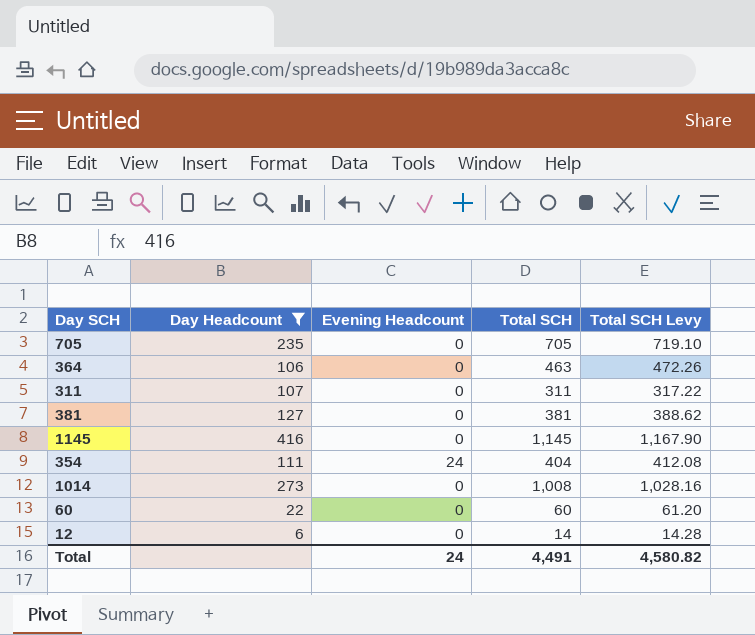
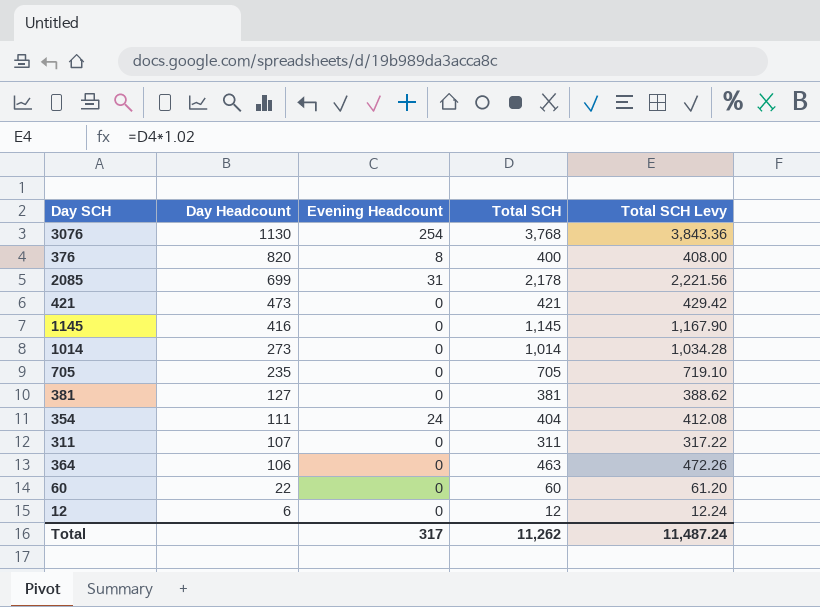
filter: Day Headcount <= 416 -> none
row order: none -> Day Headcount descending
1014 | Total SCH: 1,008 -> 1,014
1014 | Total SCH Levy: 1,028.16 -> 1,034.28
12 | Total SCH: 14 -> 12
12 | Total SCH Levy: 14.28 -> 12.24
Total | Evening Headcount: 24 -> 317
Total | Total SCH: 4,491 -> 11,262
Total | Total SCH Levy: 4,580.82 -> 11,487.24

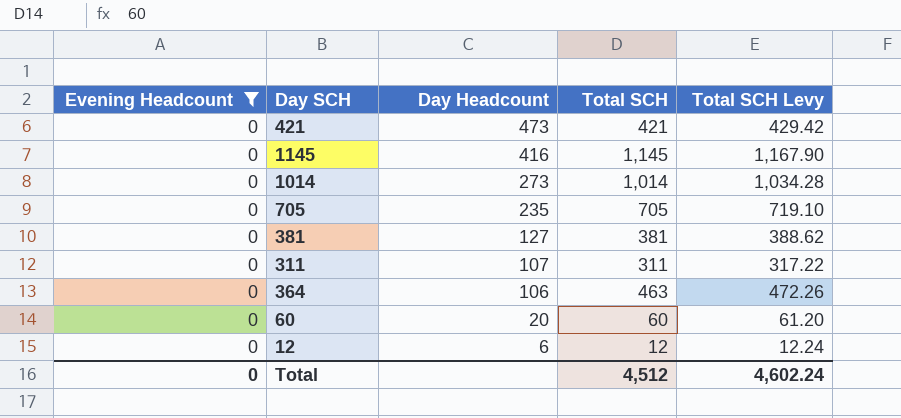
filter: none -> Evening Headcount = 0
column Evening Headcount | position: 3 -> 1
60 | Day Headcount: 22 -> 20
Total | Evening Headcount: 317 -> 0
Total | Total SCH: 11,262 -> 4,512
Total | Total SCH Levy: 11,487.24 -> 4,602.24

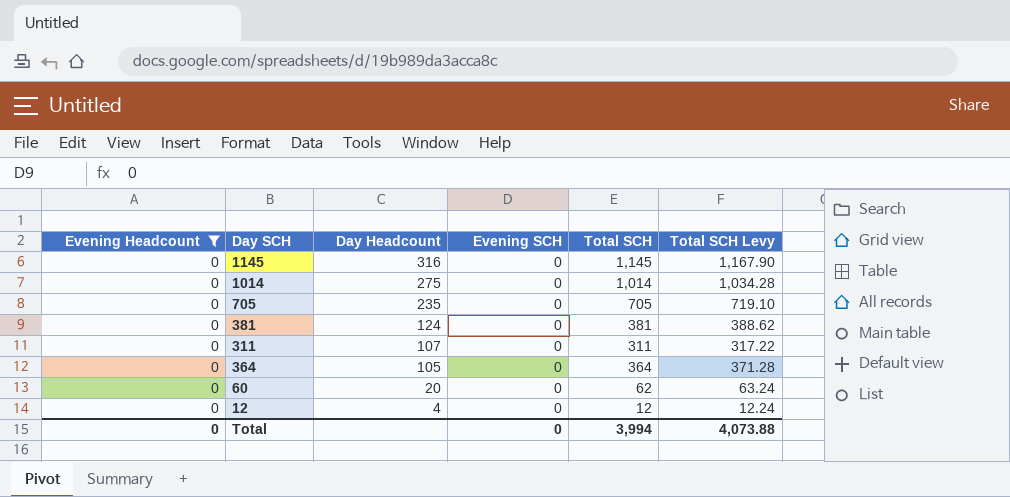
column Evening SCH | position: none -> 4
row 421: 0 | 473 | 421 | 429.42 -> none
1145 | Day Headcount: 416 -> 316
1014 | Day Headcount: 273 -> 275
381 | Day Headcount: 127 -> 124
364 | Day Headcount: 106 -> 105
364 | Total SCH: 463 -> 364
364 | Total SCH Levy: 472.26 -> 371.28
60 | Total SCH: 60 -> 62
60 | Total SCH Levy: 61.20 -> 63.24
12 | Day Headcount: 6 -> 4
Total | Total SCH: 4,512 -> 3,994
Total | Total SCH Levy: 4,602.24 -> 4,073.88

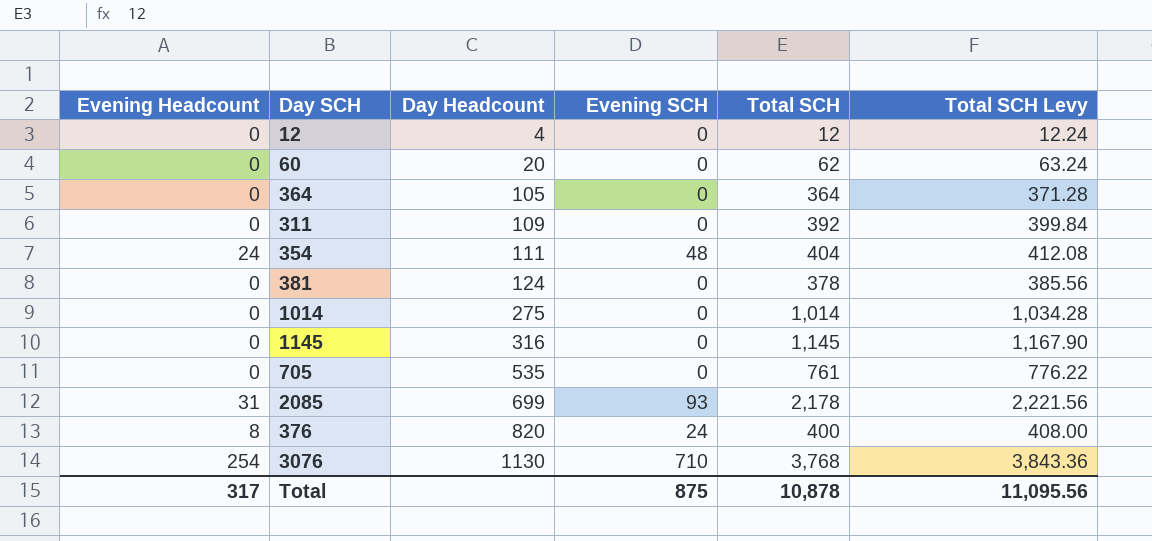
filter: Evening Headcount = 0 -> none
row order: Day Headcount descending -> Day Headcount ascending
311 | Day Headcount: 107 -> 109
311 | Total SCH: 311 -> 392
311 | Total SCH Levy: 317.22 -> 399.84
381 | Total SCH: 381 -> 378
381 | Total SCH Levy: 388.62 -> 385.56
705 | Day Headcount: 235 -> 535
705 | Total SCH: 705 -> 761
705 | Total SCH Levy: 719.10 -> 776.22
Total | Evening Headcount: 0 -> 317
Total | Evening SCH: 0 -> 875
Total | Total SCH: 3,994 -> 10,878
Total | Total SCH Levy: 4,073.88 -> 11,095.56

